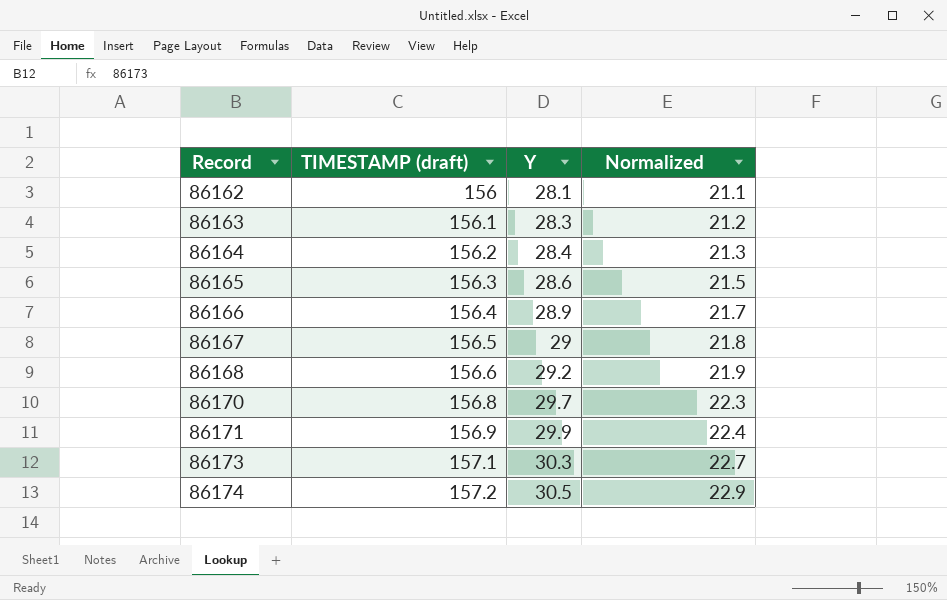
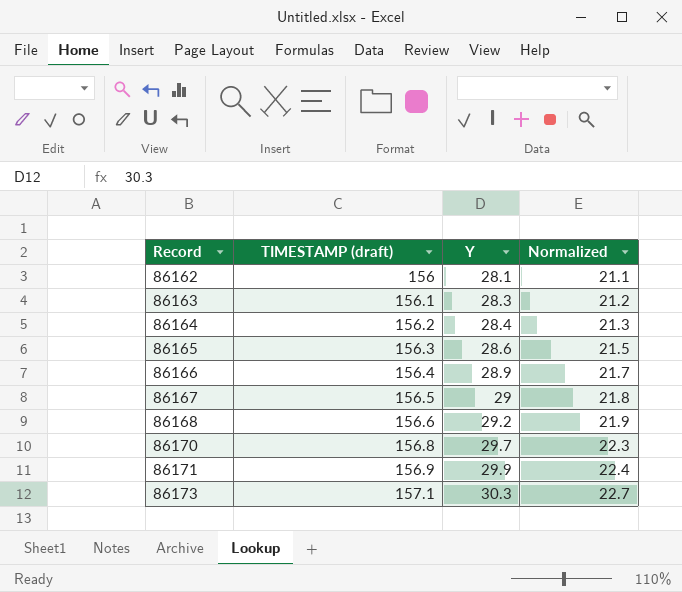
row 86174: 157.2 | 30.5 | 22.9 -> none

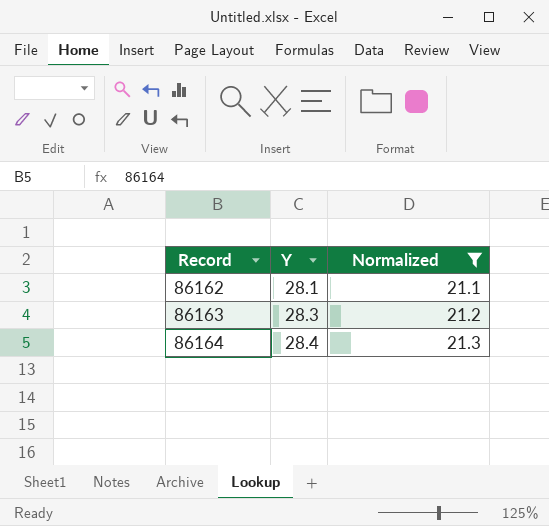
filter: none -> Normalized <= 21.3
column TIMESTAMP (draft) | position: 2 -> none

